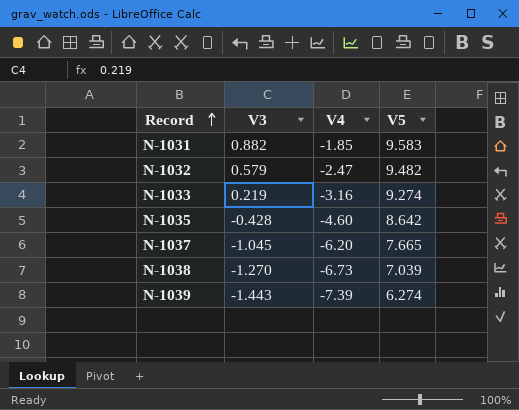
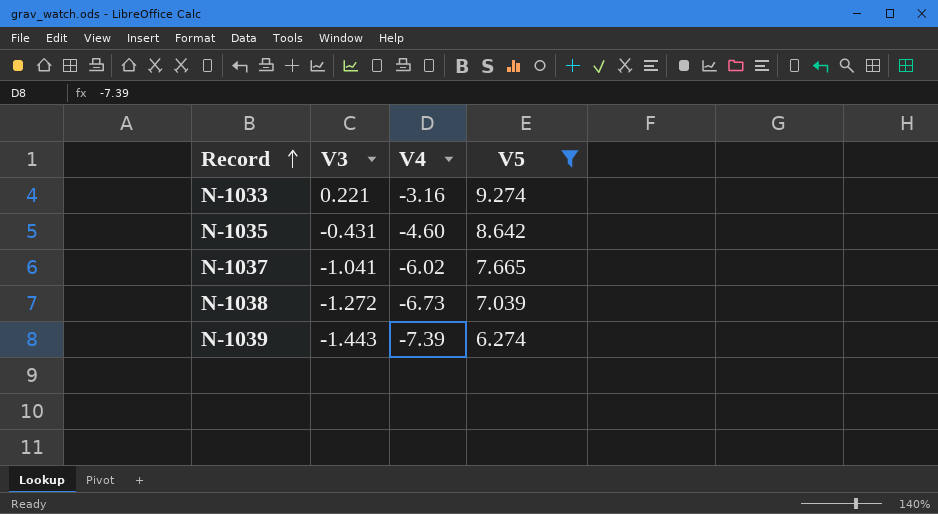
filter: none -> V5 <= 9.274
N-1033 | V3: 0.219 -> 0.221
N-1035 | V3: -0.428 -> -0.431
N-1037 | V3: -1.045 -> -1.041
N-1037 | V4: -6.20 -> -6.02
N-1038 | V3: -1.270 -> -1.272

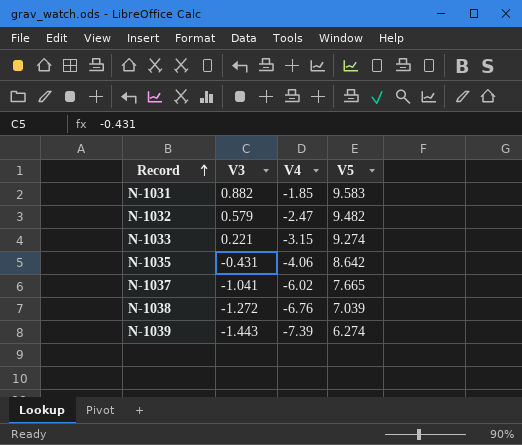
filter: V5 <= 9.274 -> none
N-1033 | V4: -3.16 -> -3.15
N-1035 | V4: -4.60 -> -4.06
N-1038 | V4: -6.73 -> -6.76

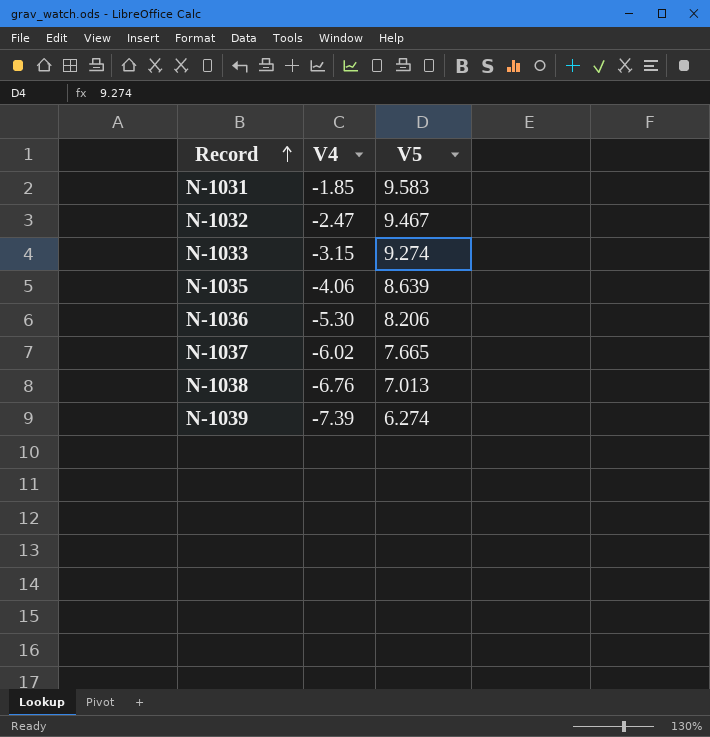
column V3 | position: 2 -> none
N-1032 | V5: 9.482 -> 9.467
N-1035 | V5: 8.642 -> 8.639
row N-1036: none -> -5.30 | 8.206
N-1038 | V5: 7.039 -> 7.013

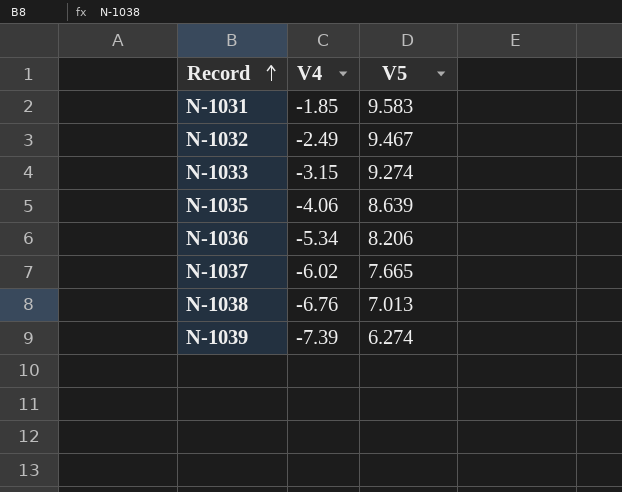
N-1032 | V4: -2.47 -> -2.49
N-1036 | V4: -5.30 -> -5.34

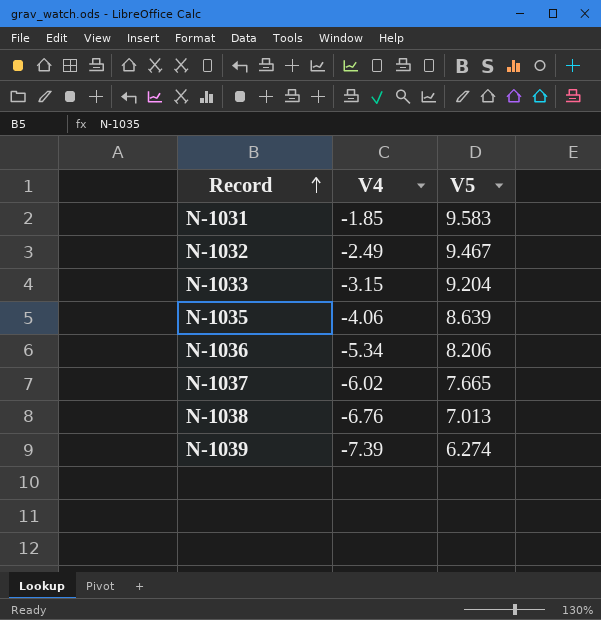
N-1033 | V5: 9.274 -> 9.204

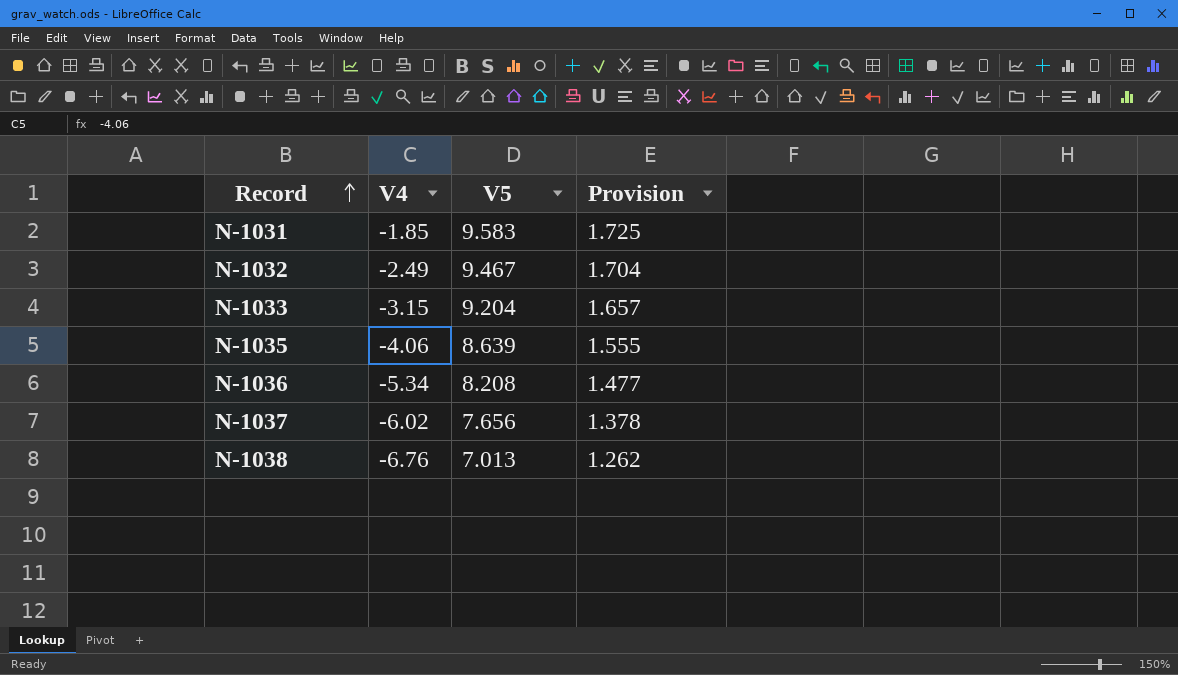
column Provision | formula: none -> [V5] * 0.18
row N-1039: -7.39 | 6.274 -> none
N-1036 | V5: 8.206 -> 8.208
N-1037 | V5: 7.665 -> 7.656

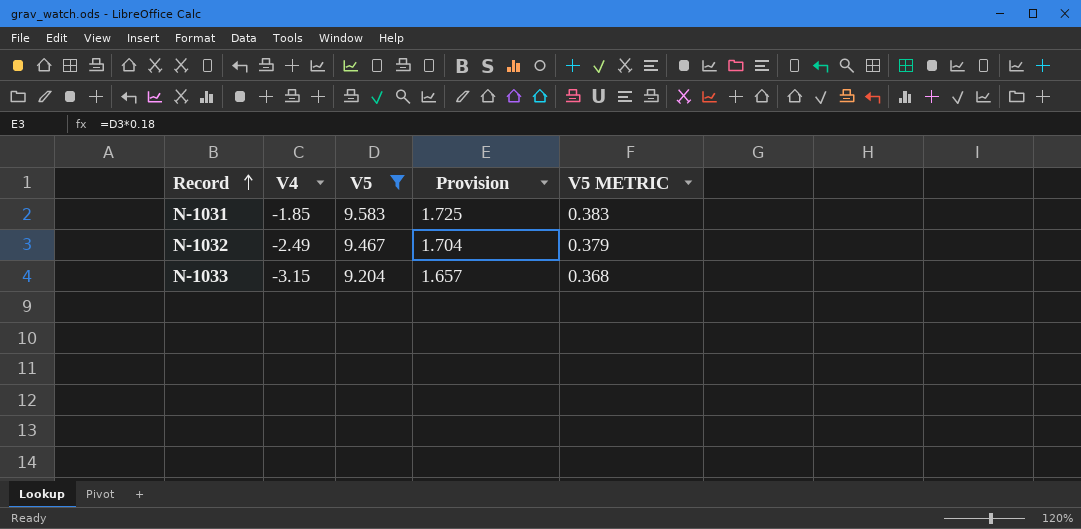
filter: none -> V5 >= 9.204
column V5 METRIC | formula: none -> [V5] * 0.04

